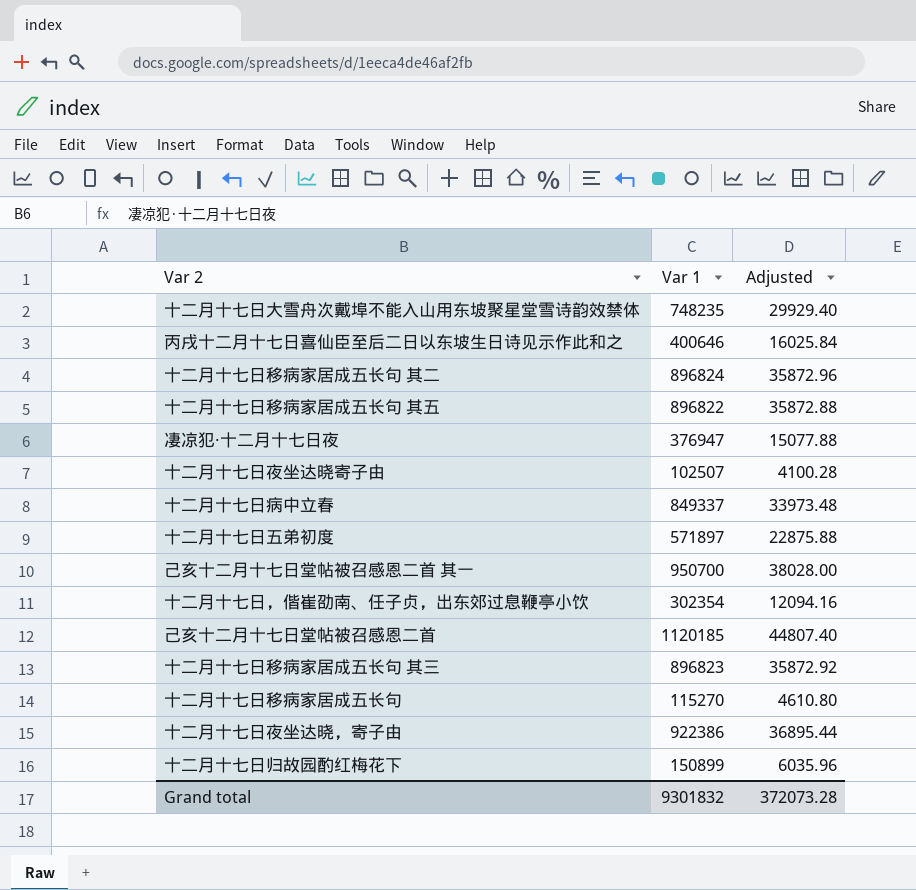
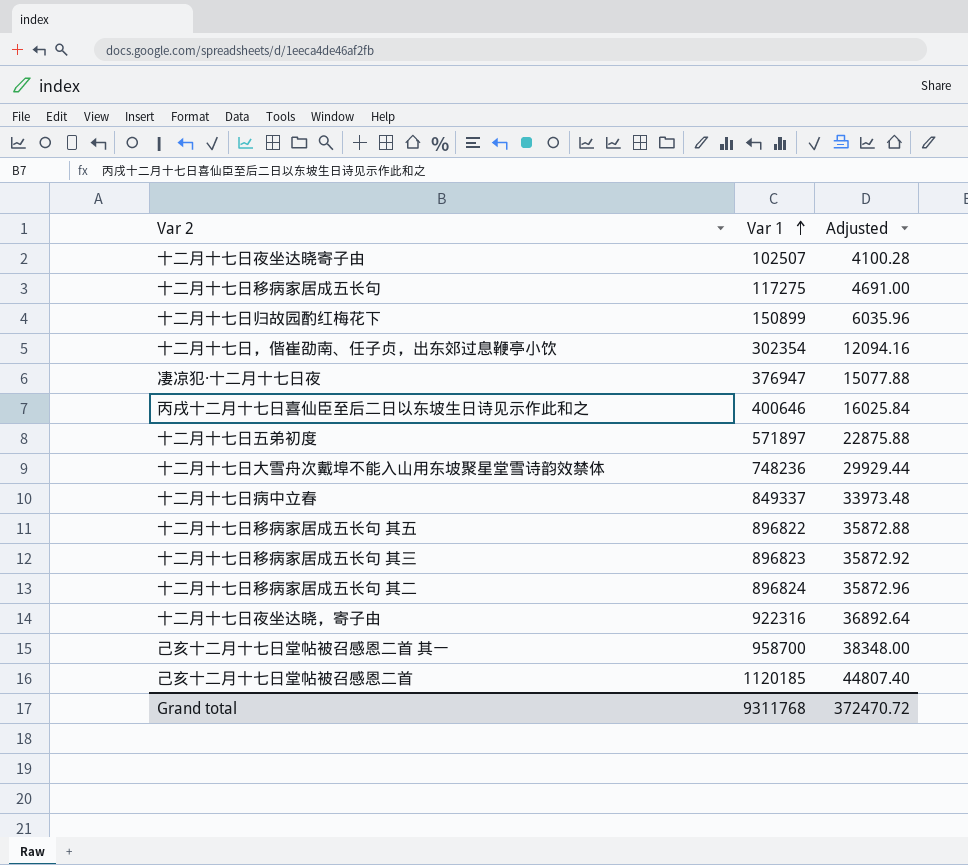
row order: none -> Var 1 ascending
十二月十七日移病家居成五长句 | Var 1: 115270 -> 117275
十二月十七日移病家居成五长句 | Adjusted: 4610.80 -> 4691.00
十二月十七日大雪舟次戴埠不能入山用东坡聚星堂雪诗韵效禁体 | Var 1: 748235 -> 748236
十二月十七日大雪舟次戴埠不能入山用东坡聚星堂雪诗韵效禁体 | Adjusted: 29929.40 -> 29929.44
十二月十七日夜坐达晓，寄子由 | Var 1: 922386 -> 922316
十二月十七日夜坐达晓，寄子由 | Adjusted: 36895.44 -> 36892.64
己亥十二月十七日堂帖被召感恩二首 其一 | Var 1: 950700 -> 958700
己亥十二月十七日堂帖被召感恩二首 其一 | Adjusted: 38028.00 -> 38348.00
Grand total | Var 1: 9301832 -> 9311768
Grand total | Adjusted: 372073.28 -> 372470.72

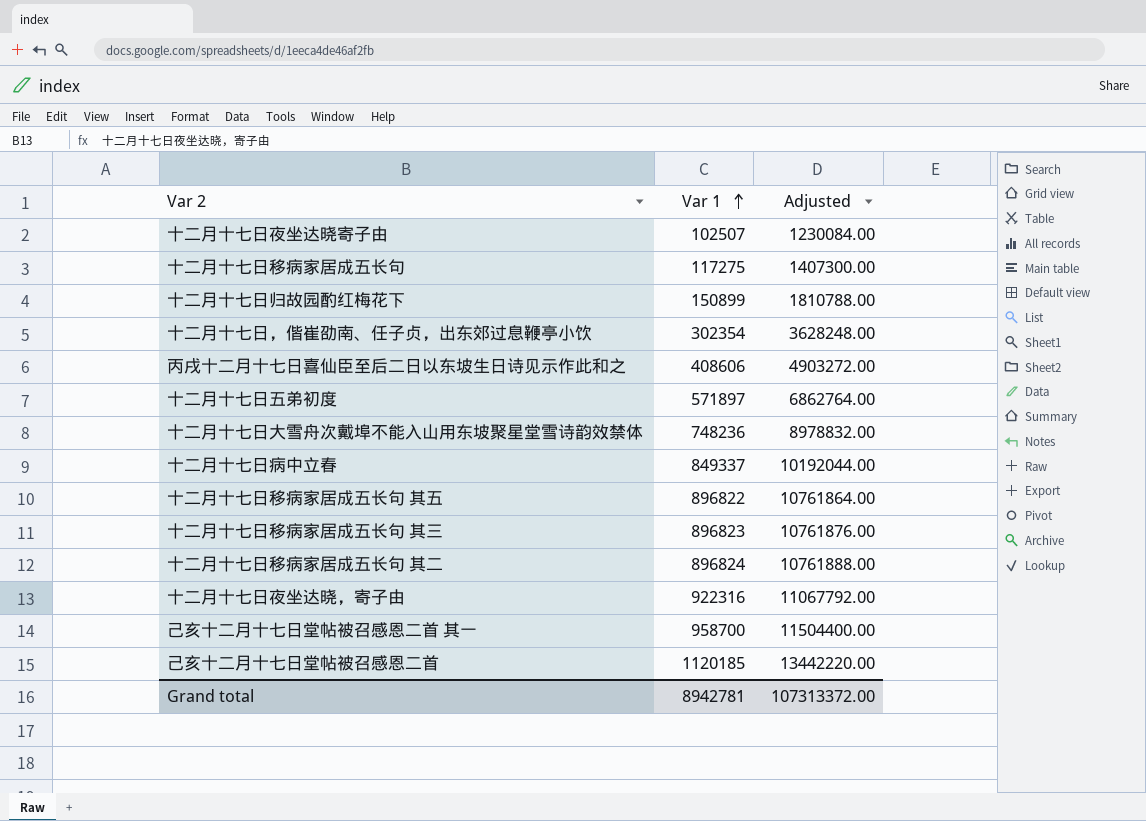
column Adjusted | formula: [Var 1] * 0.04 -> [Var 1] * 12
row 凄凉犯·十二月十七日夜: 376947 | 15077.88 -> none
丙戌十二月十七日喜仙臣至后二日以东坡生日诗见示作此和之 | Var 1: 400646 -> 408606
Grand total | Var 1: 9311768 -> 8942781
Grand total | Adjusted: 372470.72 -> 107313372.00

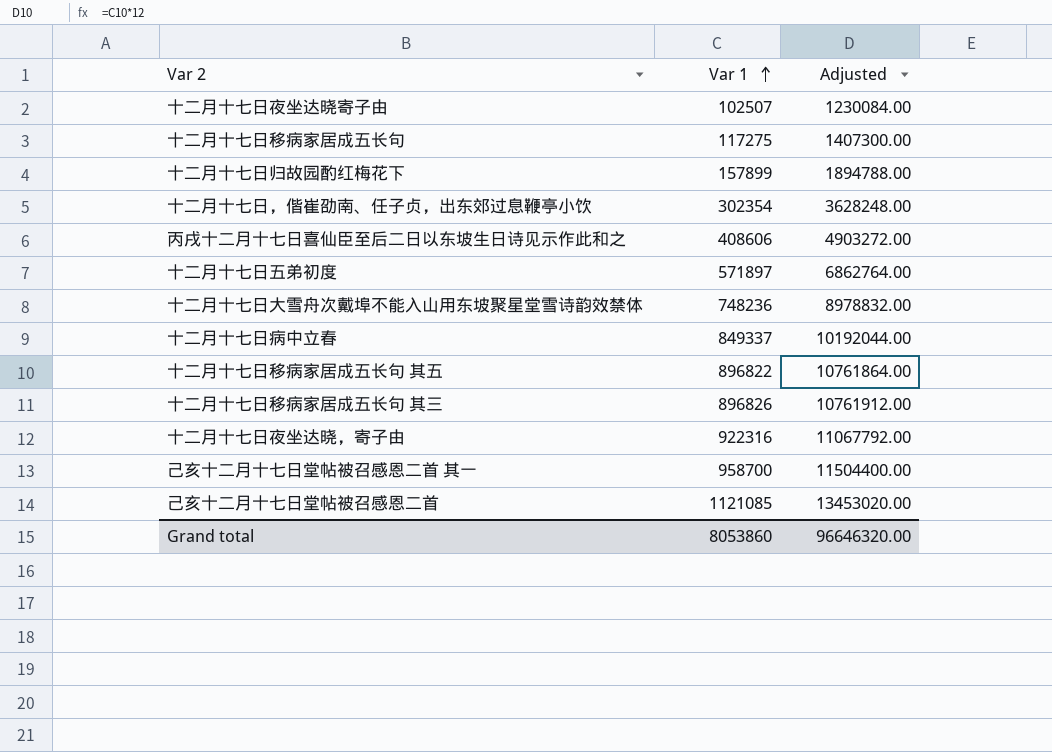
row 十二月十七日移病家居成五长句 其二: 896824 | 10761888.00 -> none
十二月十七日归故园酌红梅花下 | Var 1: 150899 -> 157899
十二月十七日归故园酌红梅花下 | Adjusted: 1810788.00 -> 1894788.00
十二月十七日移病家居成五长句 其三 | Var 1: 896823 -> 896826
十二月十七日移病家居成五长句 其三 | Adjusted: 10761876.00 -> 10761912.00
己亥十二月十七日堂帖被召感恩二首 | Var 1: 1120185 -> 1121085
己亥十二月十七日堂帖被召感恩二首 | Adjusted: 13442220.00 -> 13453020.00
Grand total | Var 1: 8942781 -> 8053860
Grand total | Adjusted: 107313372.00 -> 96646320.00

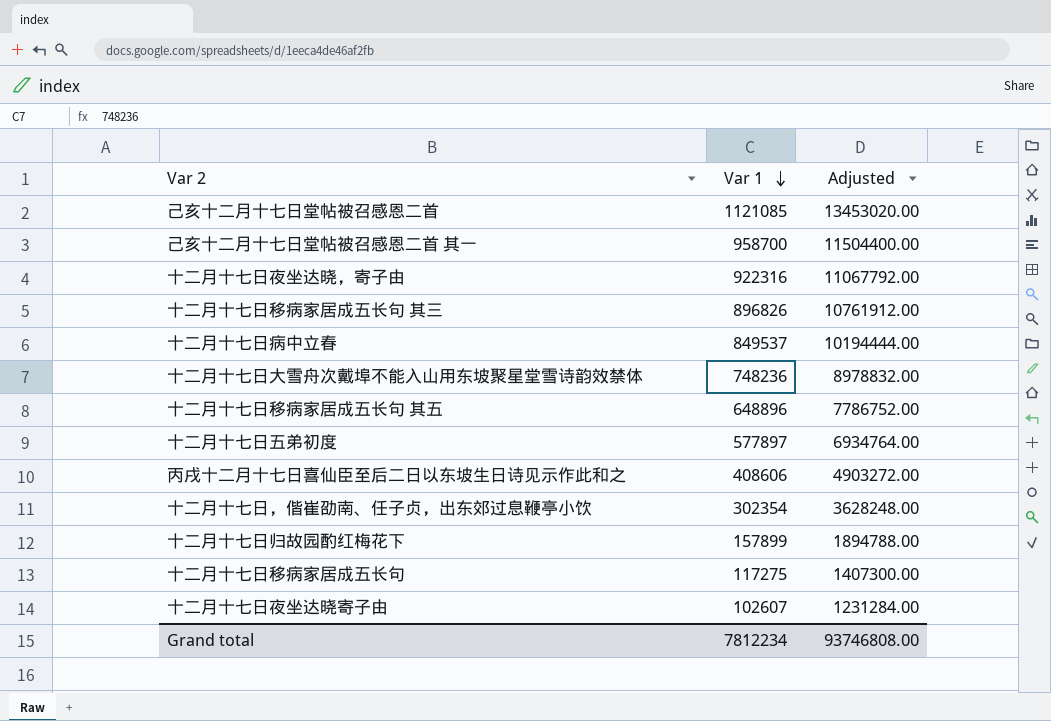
row order: Var 1 ascending -> Var 1 descending
十二月十七日病中立春 | Var 1: 849337 -> 849537
十二月十七日病中立春 | Adjusted: 10192044.00 -> 10194444.00
十二月十七日移病家居成五长句 其五 | Var 1: 896822 -> 648896
十二月十七日移病家居成五长句 其五 | Adjusted: 10761864.00 -> 7786752.00
十二月十七日五弟初度 | Var 1: 571897 -> 577897
十二月十七日五弟初度 | Adjusted: 6862764.00 -> 6934764.00
十二月十七日夜坐达晓寄子由 | Var 1: 102507 -> 102607
十二月十七日夜坐达晓寄子由 | Adjusted: 1230084.00 -> 1231284.00
Grand total | Var 1: 8053860 -> 7812234
Grand total | Adjusted: 96646320.00 -> 93746808.00

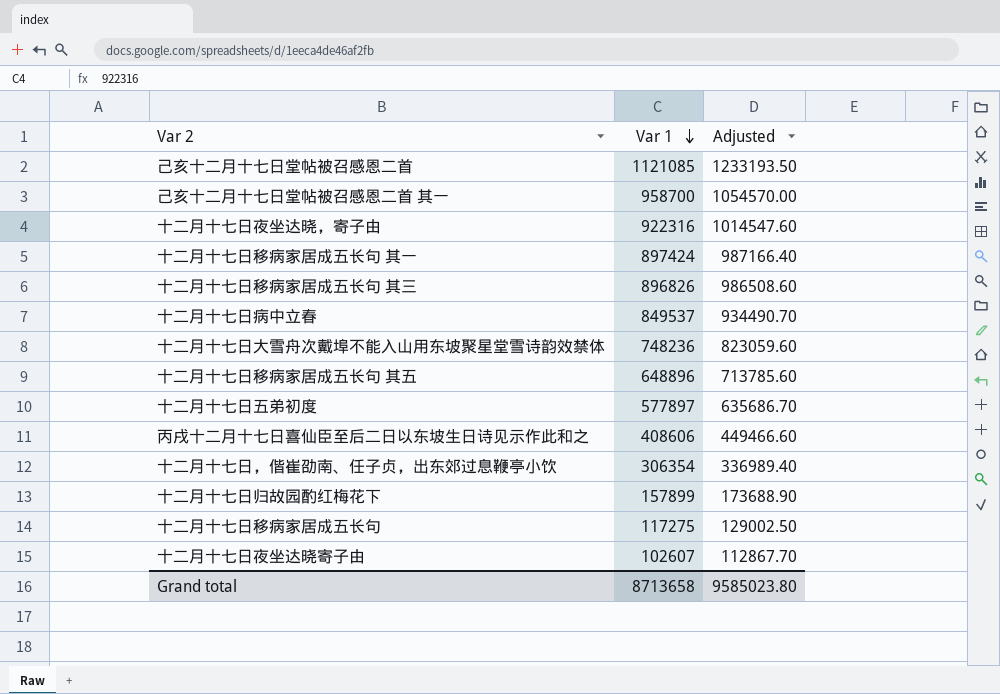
column Adjusted | formula: [Var 1] * 12 -> [Var 1] * 1.1
row 十二月十七日移病家居成五长句 其一: none -> 897424 | 987166.40
十二月十七日，偕崔劭南、任子贞，出东郊过息鞭亭小饮 | Var 1: 302354 -> 306354
Grand total | Var 1: 7812234 -> 8713658
Grand total | Adjusted: 93746808.00 -> 9585023.80

